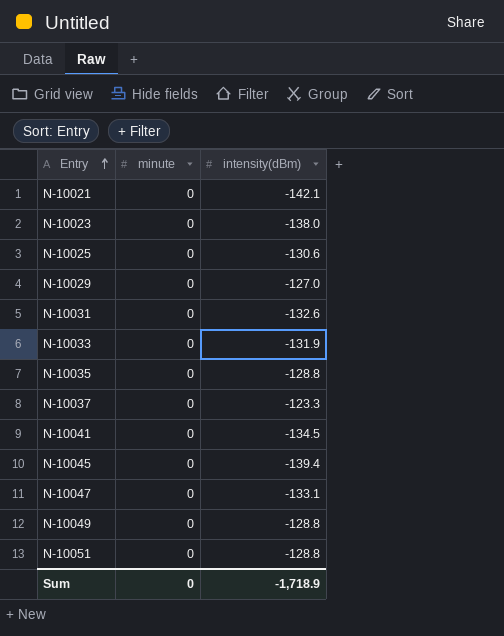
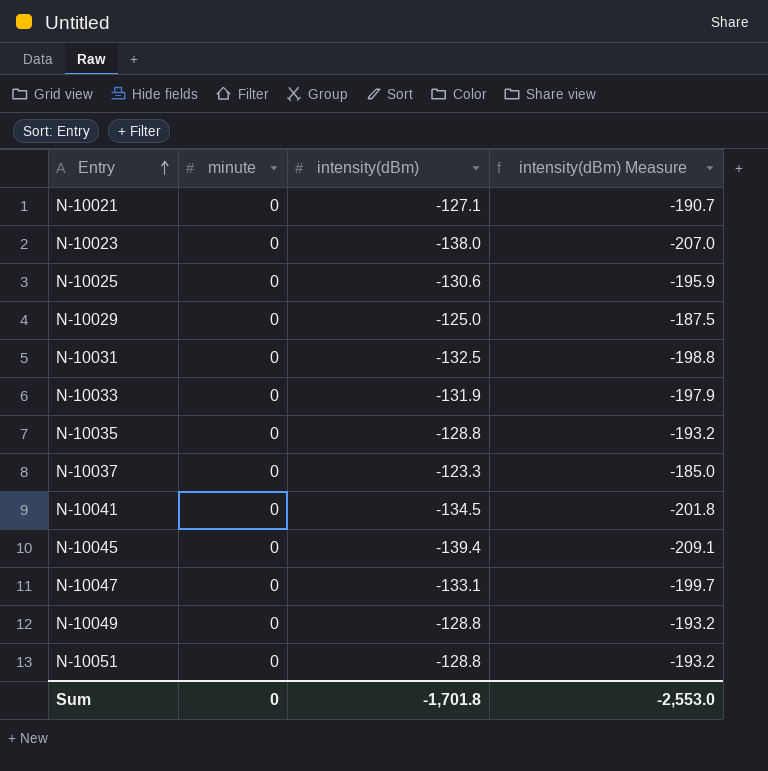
column intensity(dBm) Measure | formula: none -> [intensity(dBm)] * 1.5
N-10021 | intensity(dBm): -142.1 -> -127.1
N-10029 | intensity(dBm): -127.0 -> -125.0
N-10031 | intensity(dBm): -132.6 -> -132.5
Sum | intensity(dBm): -1,718.9 -> -1,701.8

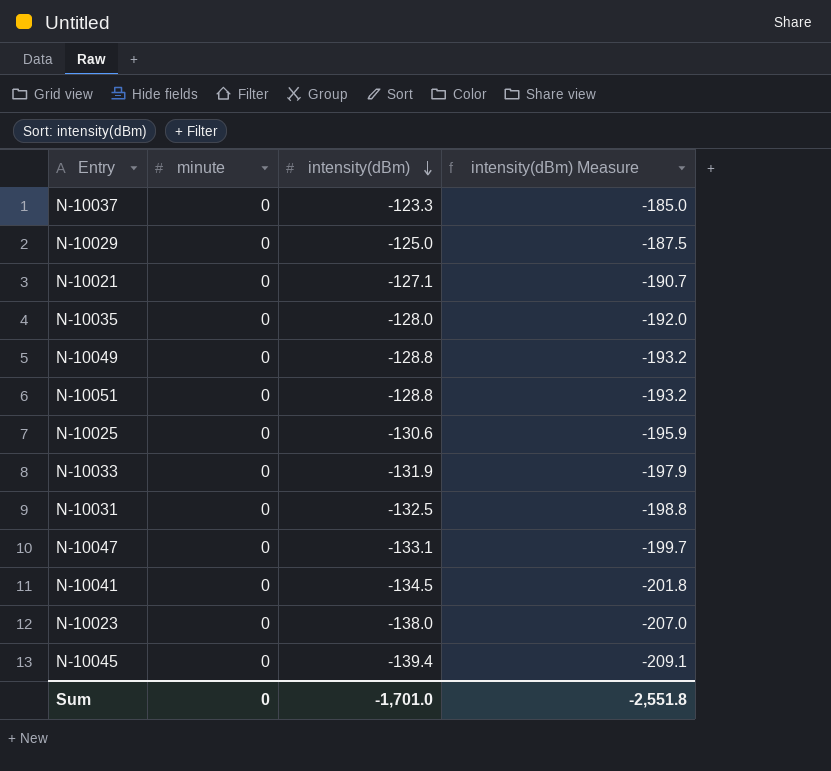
row order: Entry ascending -> intensity(dBm) descending
N-10035 | intensity(dBm): -128.8 -> -128.0
N-10035 | intensity(dBm) Measure: -193.2 -> -192.0
Sum | intensity(dBm): -1,701.8 -> -1,701.0
Sum | intensity(dBm) Measure: -2,553.0 -> -2,551.8

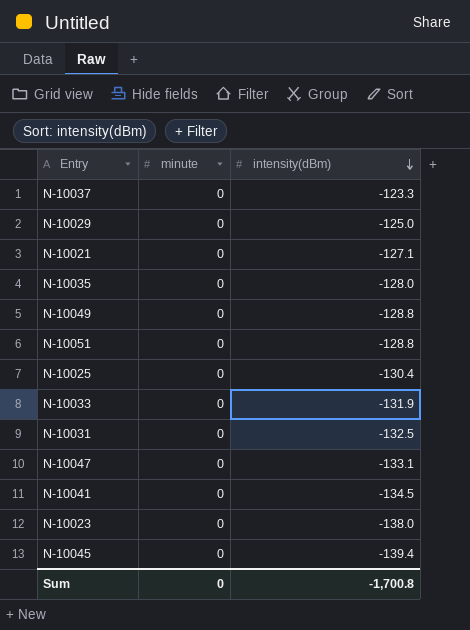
column intensity(dBm) Measure | formula: [intensity(dBm)] * 1.5 -> none
N-10025 | intensity(dBm): -130.6 -> -130.4
Sum | intensity(dBm): -1,701.0 -> -1,700.8

